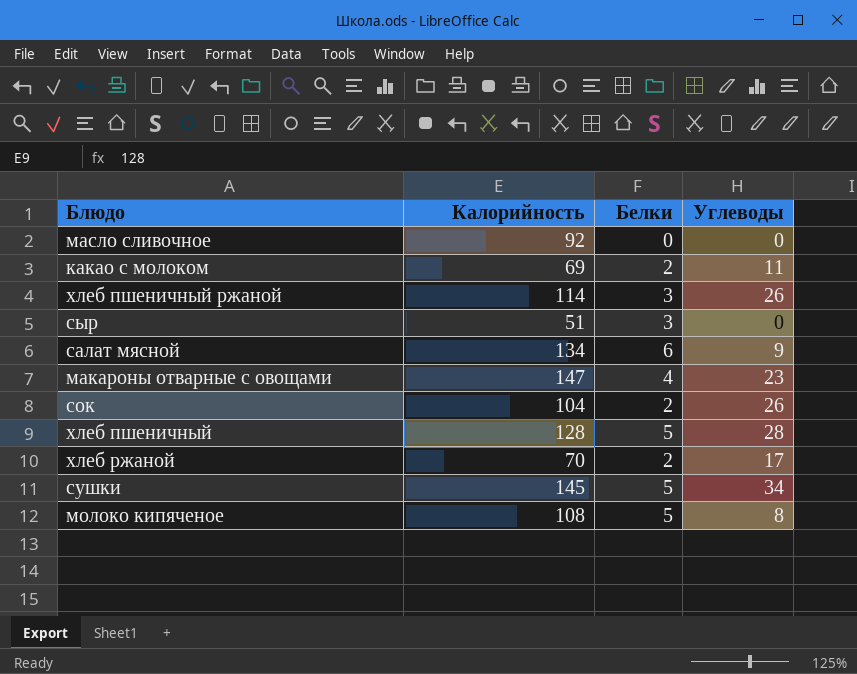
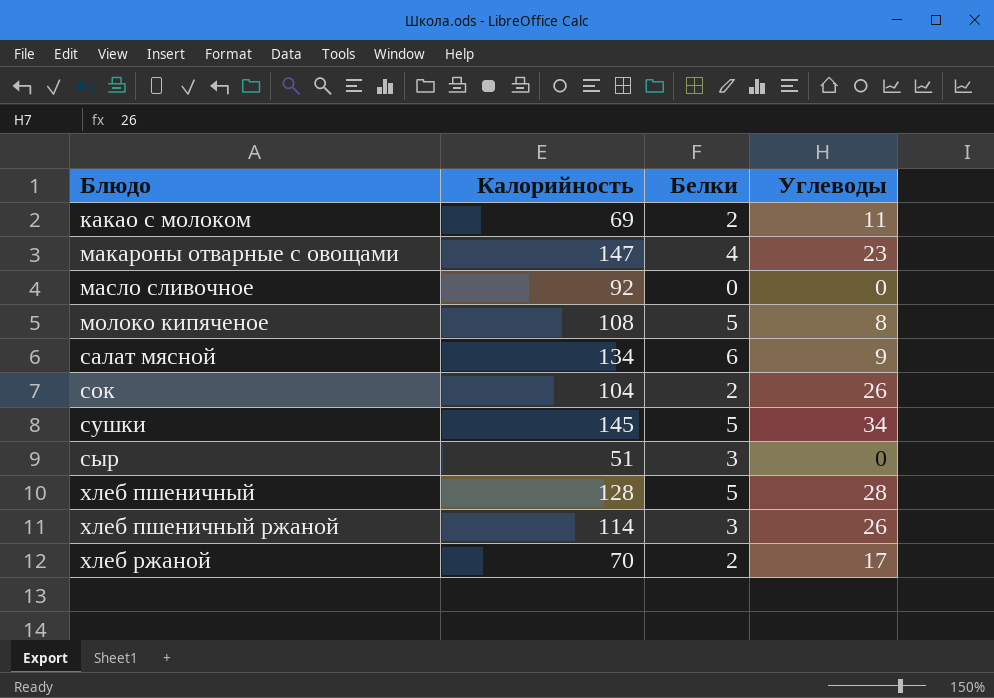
row order: none -> Блюдо ascending

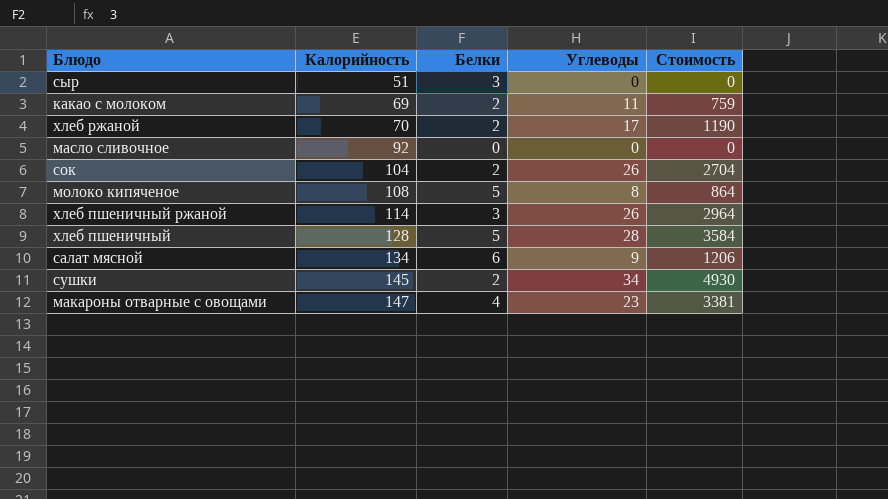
row order: Блюдо ascending -> Калорийность ascending
column Стоимость | formula: none -> [Калорийность] * [Углеводы]
сушки | Белки: 5 -> 2

